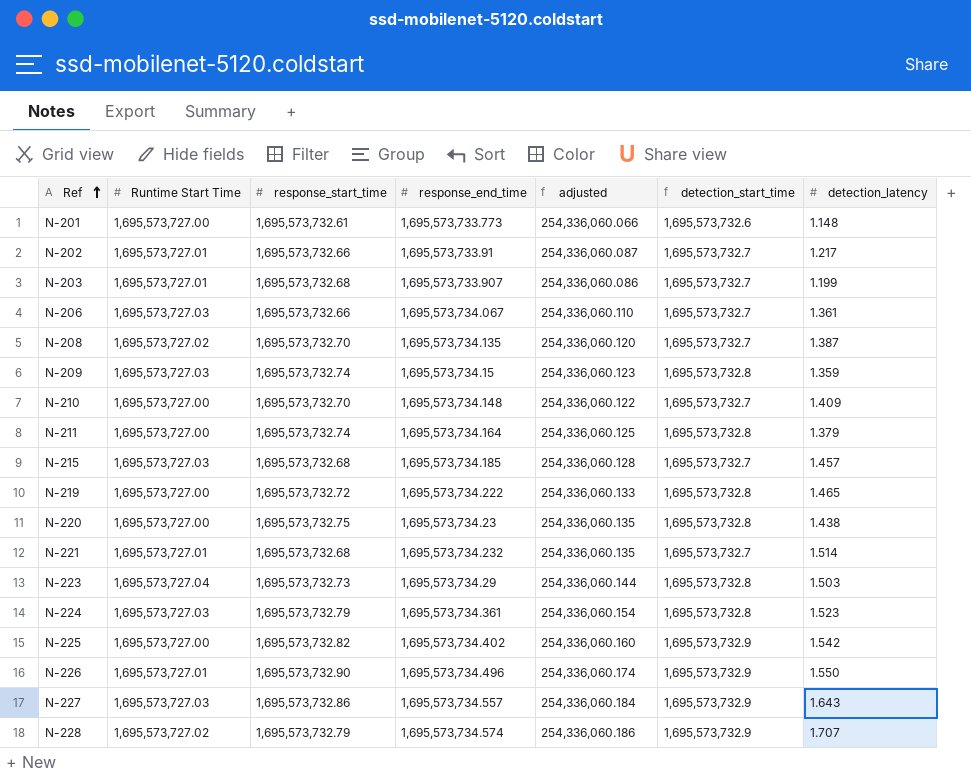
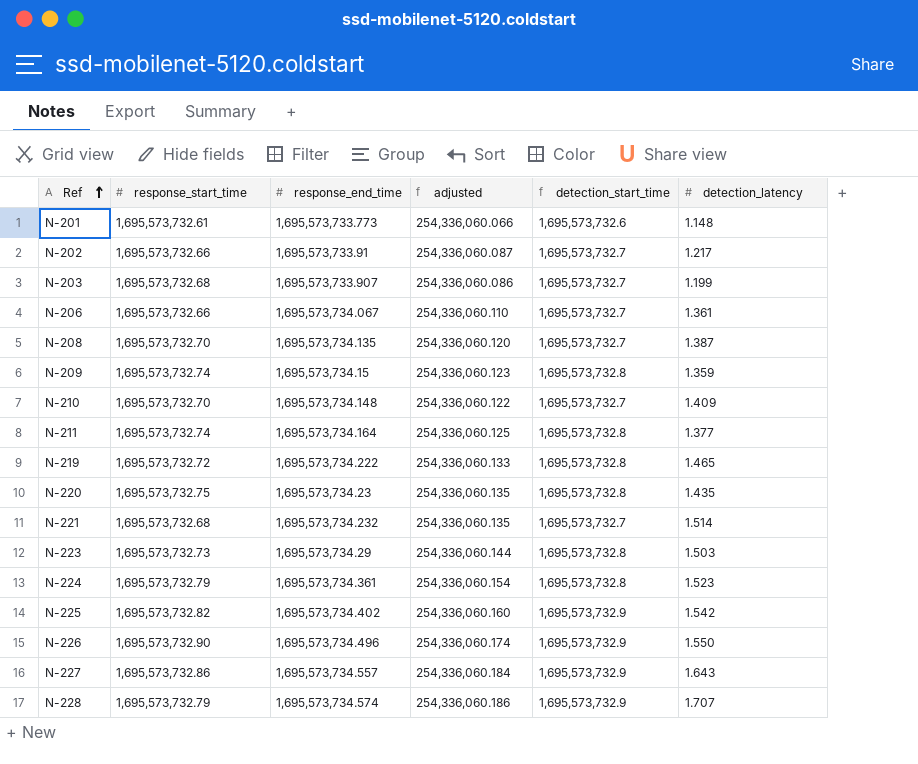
column Runtime Start Time | position: 2 -> none
row N-215: 1,695,573,727.03 | 1,695,573,732.68 | 1,695,573,734.185 | 254,336,060.128 | 1,695,573,732.7 | 1.457 -> none
N-211 | detection_latency: 1.379 -> 1.377
N-220 | detection_latency: 1.438 -> 1.435

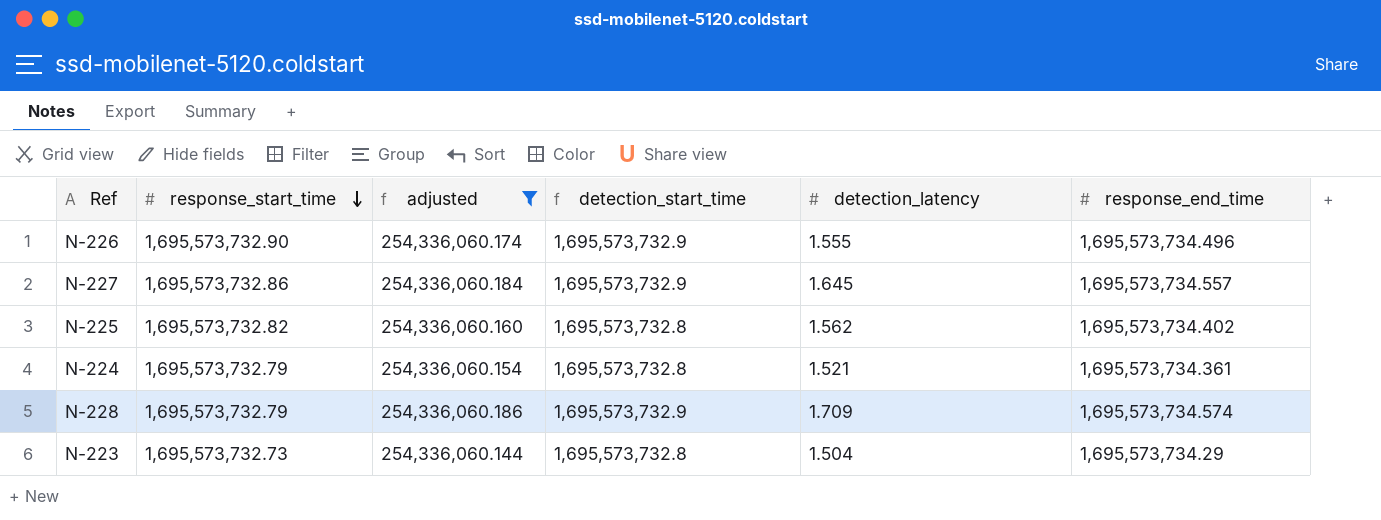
filter: none -> adjusted >= 254,336,060.144
row order: Ref ascending -> response_start_time descending
column response_end_time | position: 3 -> 6
N-226 | detection_latency: 1.550 -> 1.555
N-227 | detection_latency: 1.643 -> 1.645
N-225 | detection_start_time: 1,695,573,732.9 -> 1,695,573,732.8
N-225 | detection_latency: 1.542 -> 1.562
N-224 | detection_latency: 1.523 -> 1.521
N-228 | detection_latency: 1.707 -> 1.709
N-223 | detection_latency: 1.503 -> 1.504

